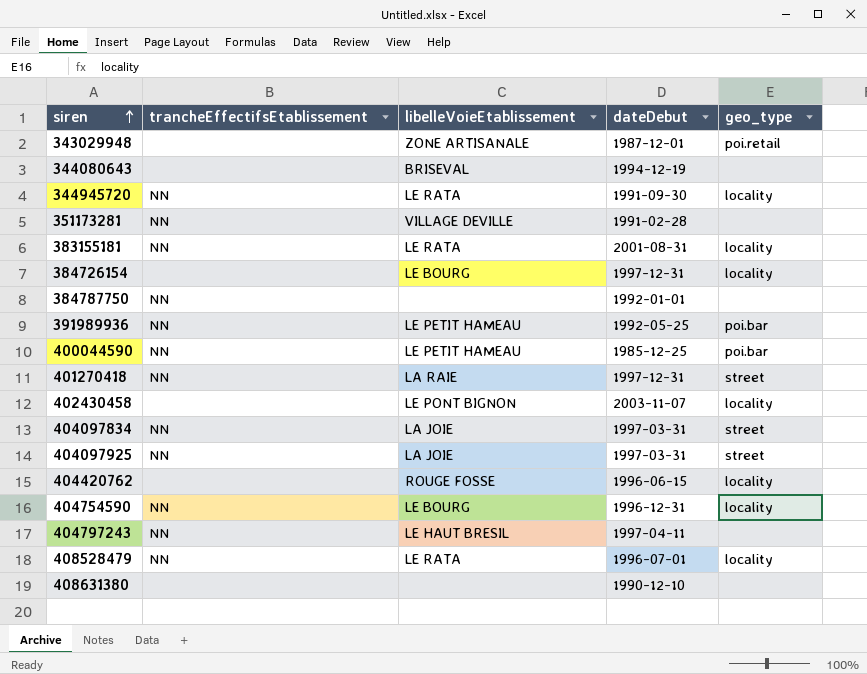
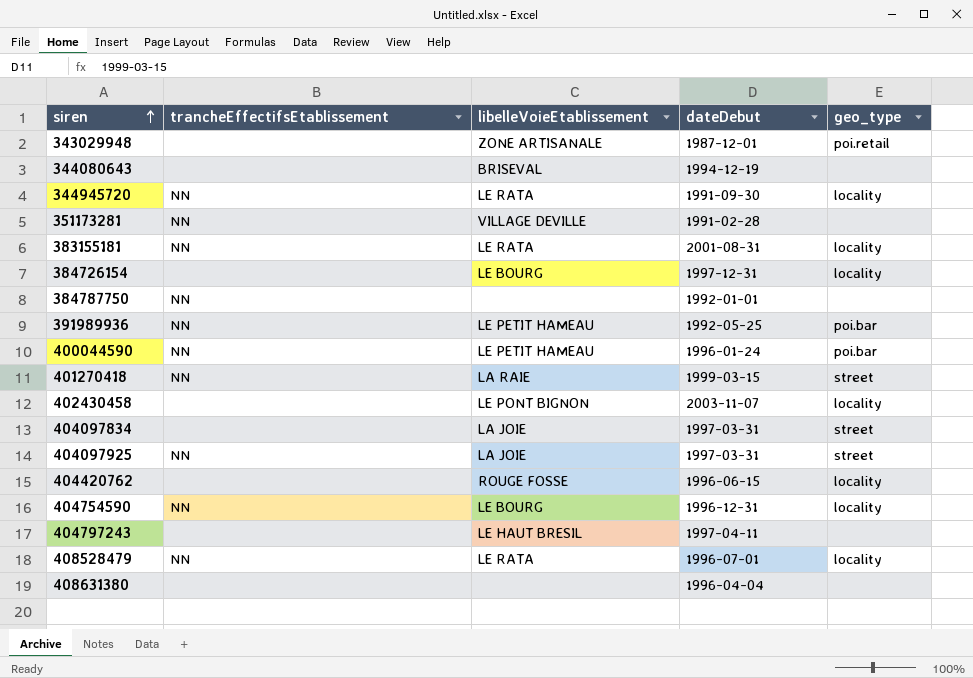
400044590 | dateDebut: 1985-12-25 -> 1996-01-24
401270418 | dateDebut: 1997-12-31 -> 1999-03-15
404097834 | trancheEffectifsEtablissement: NN -> none
404797243 | trancheEffectifsEtablissement: NN -> none
408631380 | dateDebut: 1990-12-10 -> 1996-04-04

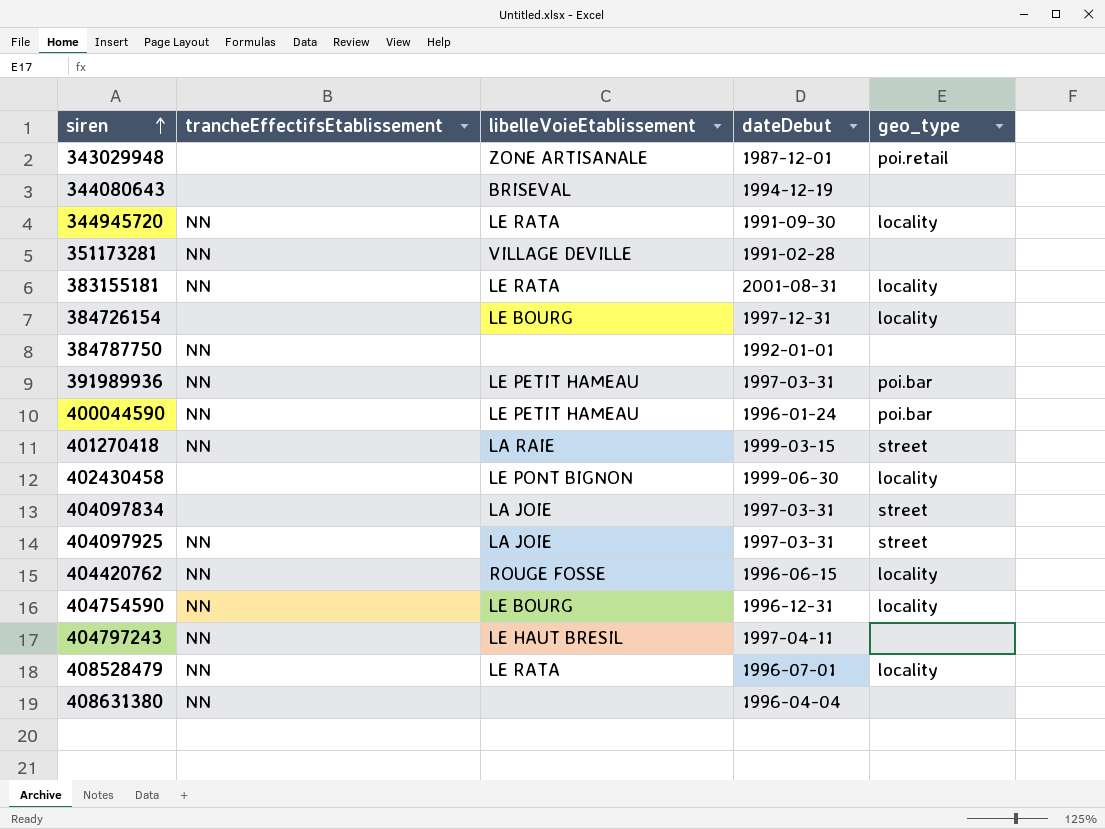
391989936 | dateDebut: 1992-05-25 -> 1997-03-31
402430458 | dateDebut: 2003-11-07 -> 1999-06-30
404420762 | trancheEffectifsEtablissement: none -> NN
404797243 | trancheEffectifsEtablissement: none -> NN
408631380 | trancheEffectifsEtablissement: none -> NN

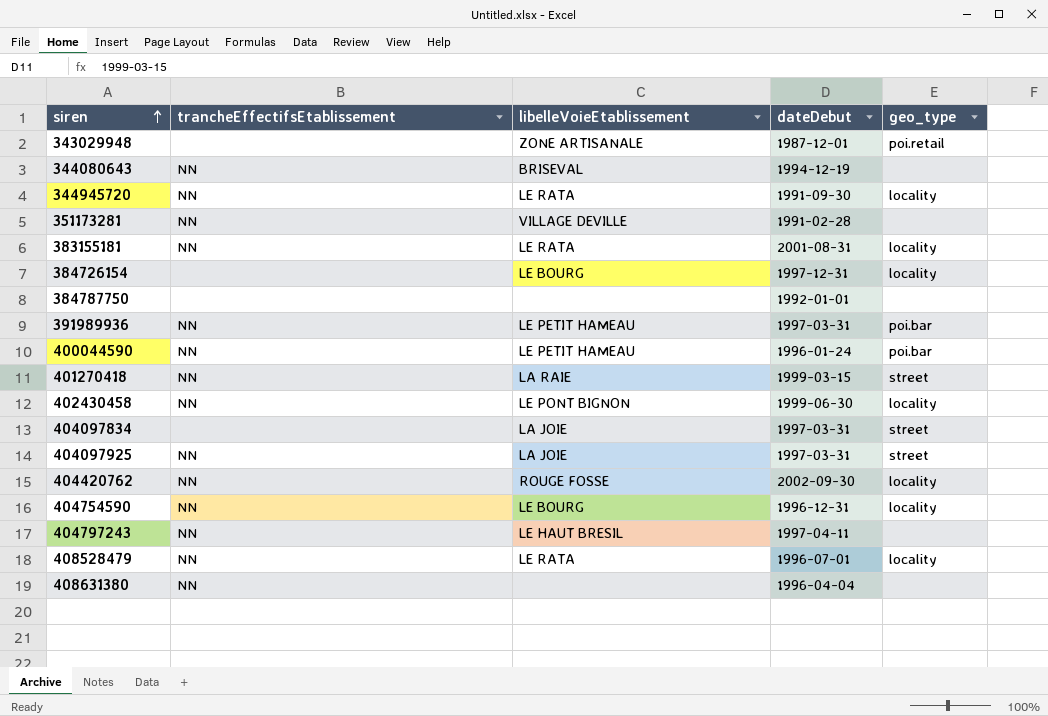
344080643 | trancheEffectifsEtablissement: none -> NN
384787750 | trancheEffectifsEtablissement: NN -> none
402430458 | trancheEffectifsEtablissement: none -> NN
404420762 | dateDebut: 1996-06-15 -> 2002-09-30

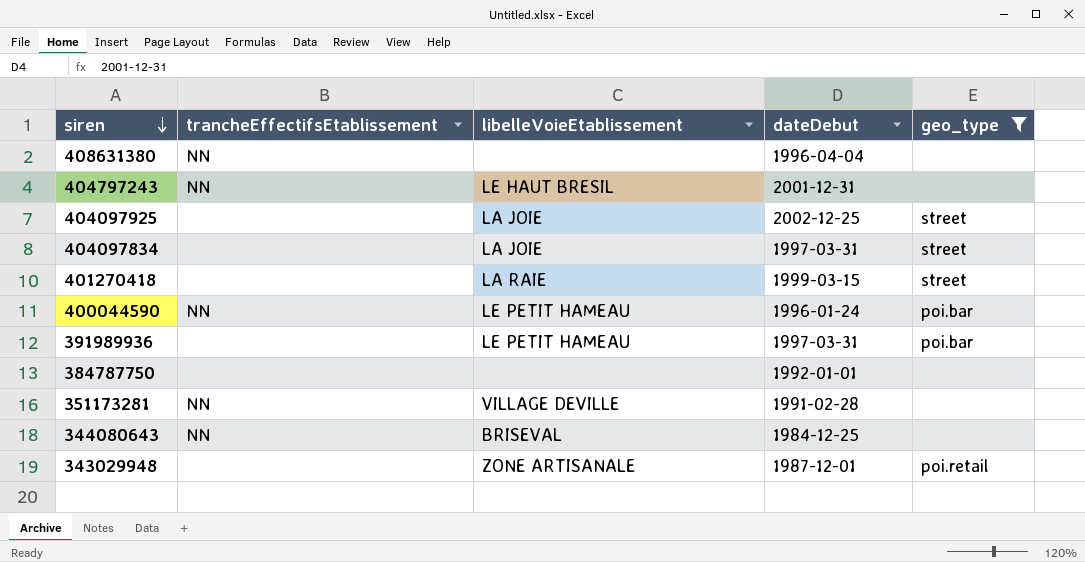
filter: none -> geo_type != locality
row order: siren ascending -> siren descending
404797243 | dateDebut: 1997-04-11 -> 2001-12-31
404097925 | trancheEffectifsEtablissement: NN -> none
404097925 | dateDebut: 1997-03-31 -> 2002-12-25
401270418 | trancheEffectifsEtablissement: NN -> none
391989936 | trancheEffectifsEtablissement: NN -> none
344080643 | dateDebut: 1994-12-19 -> 1984-12-25

